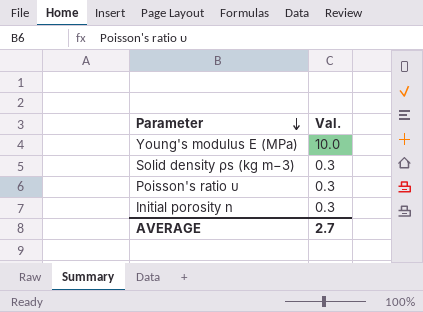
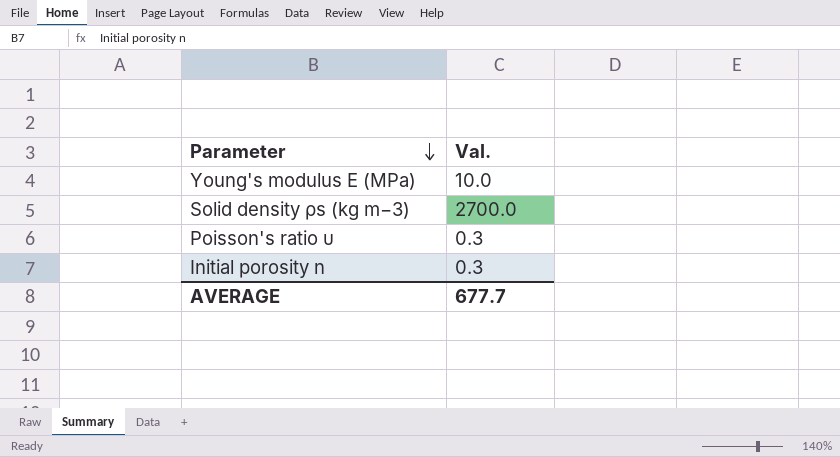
Solid density ρs (kg m−3) | Val.: 0.3 -> 2700.0
AVERAGE | Val.: 2.7 -> 677.7

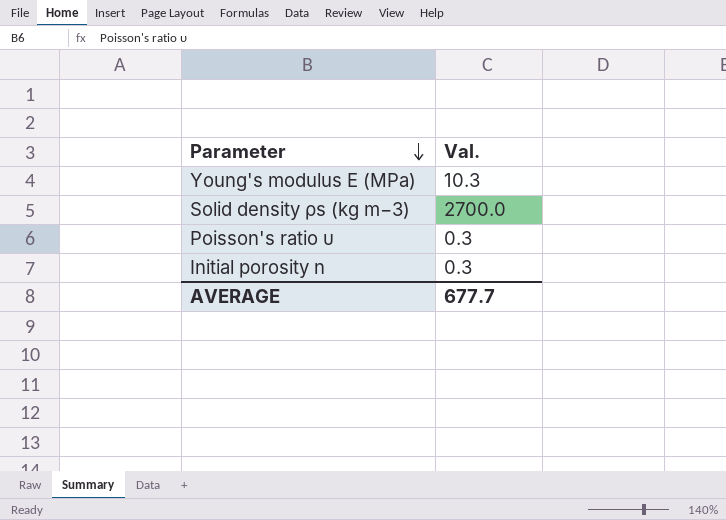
Young's modulus E (MPa) | Val.: 10.0 -> 10.3

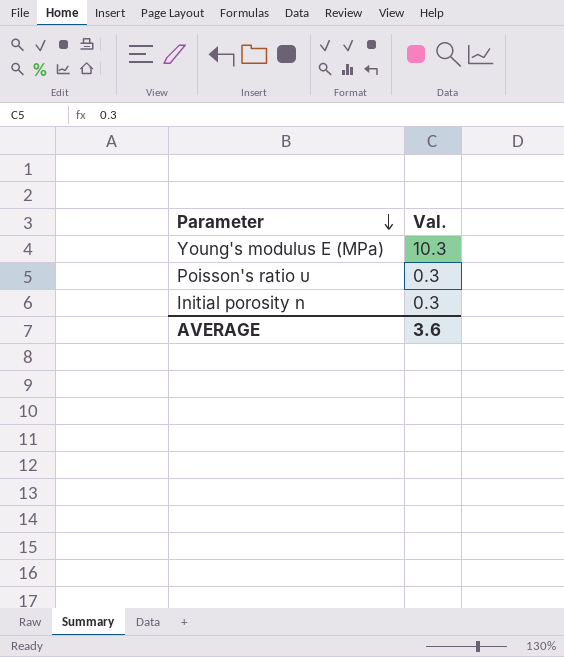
row Solid density ρs (kg m−3): 2700.0 -> none
AVERAGE | Val.: 677.7 -> 3.6

